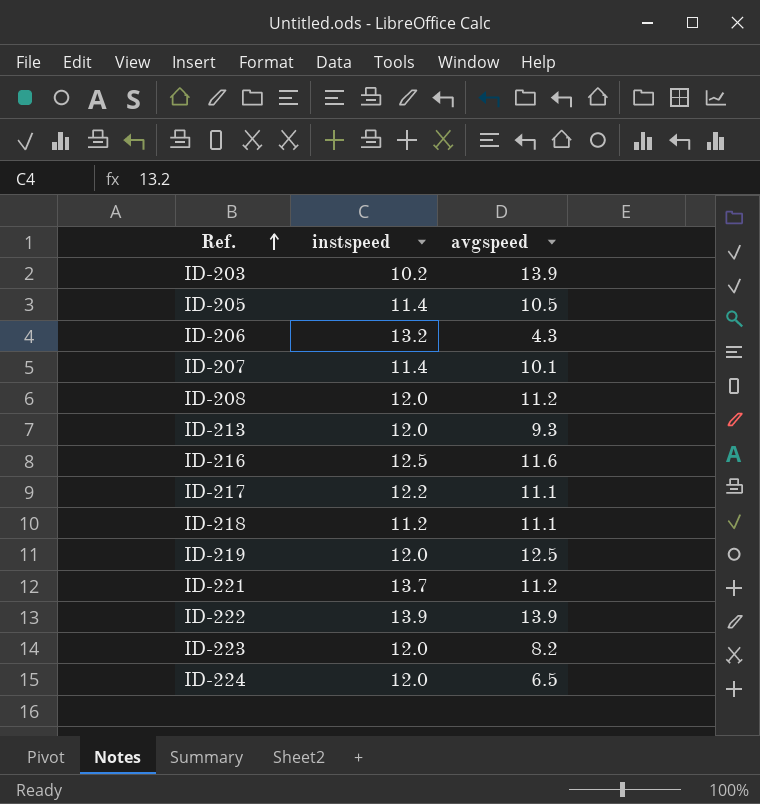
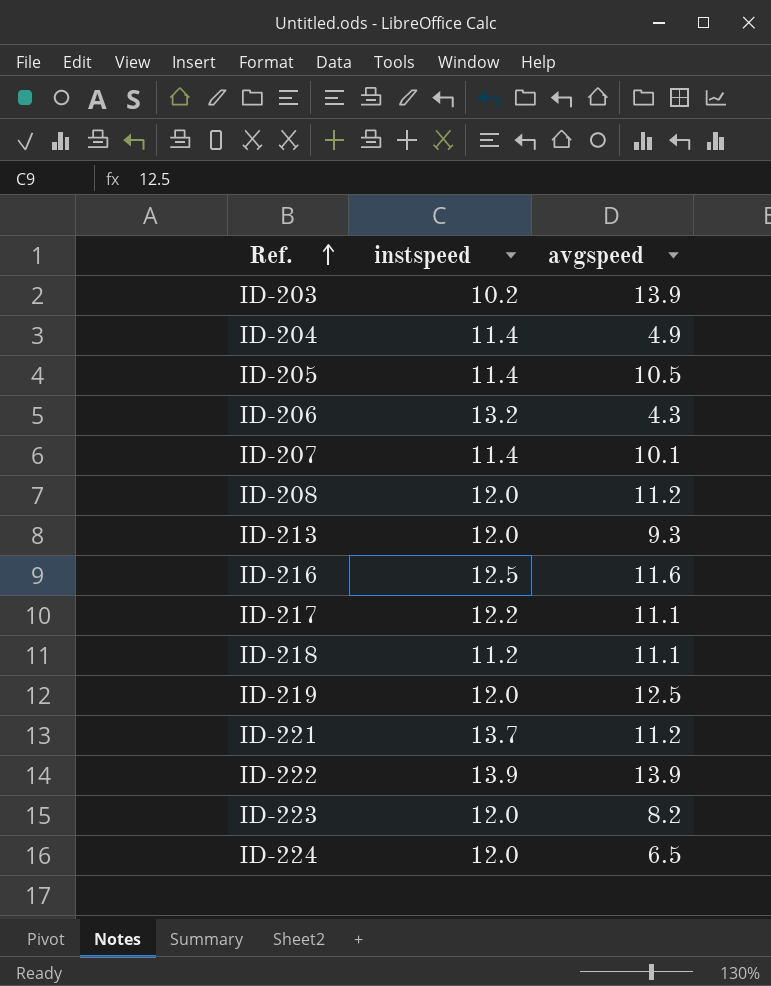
row ID-204: none -> 11.4 | 4.9

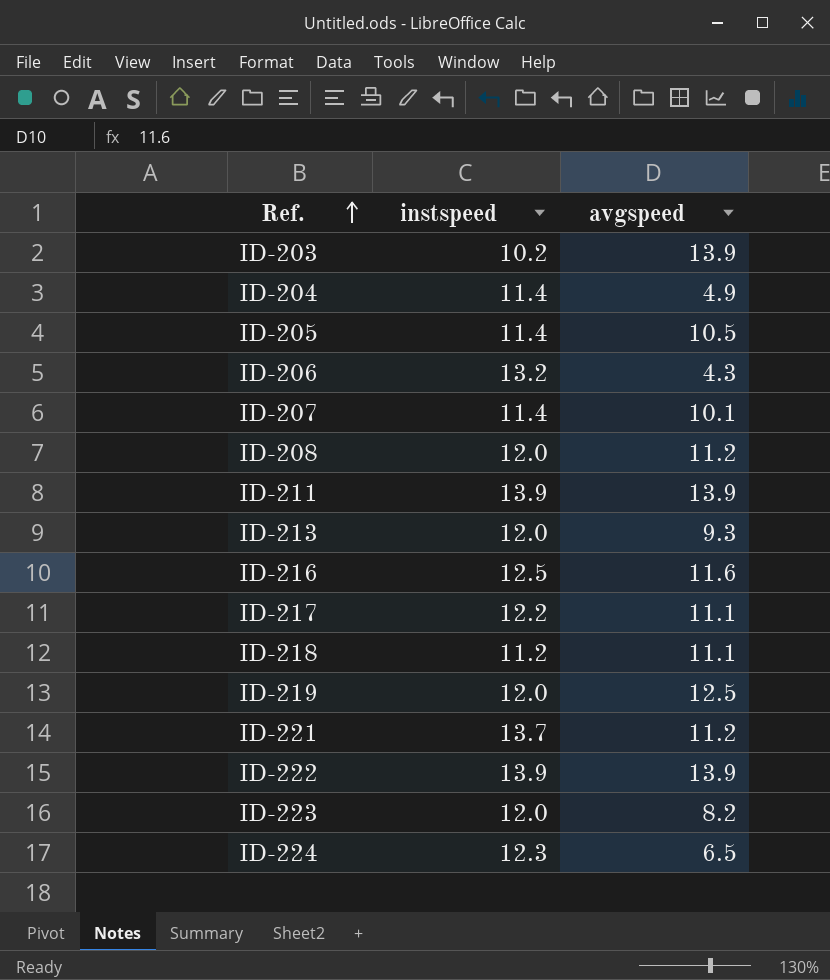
row ID-211: none -> 13.9 | 13.9
ID-224 | instspeed: 12.0 -> 12.3

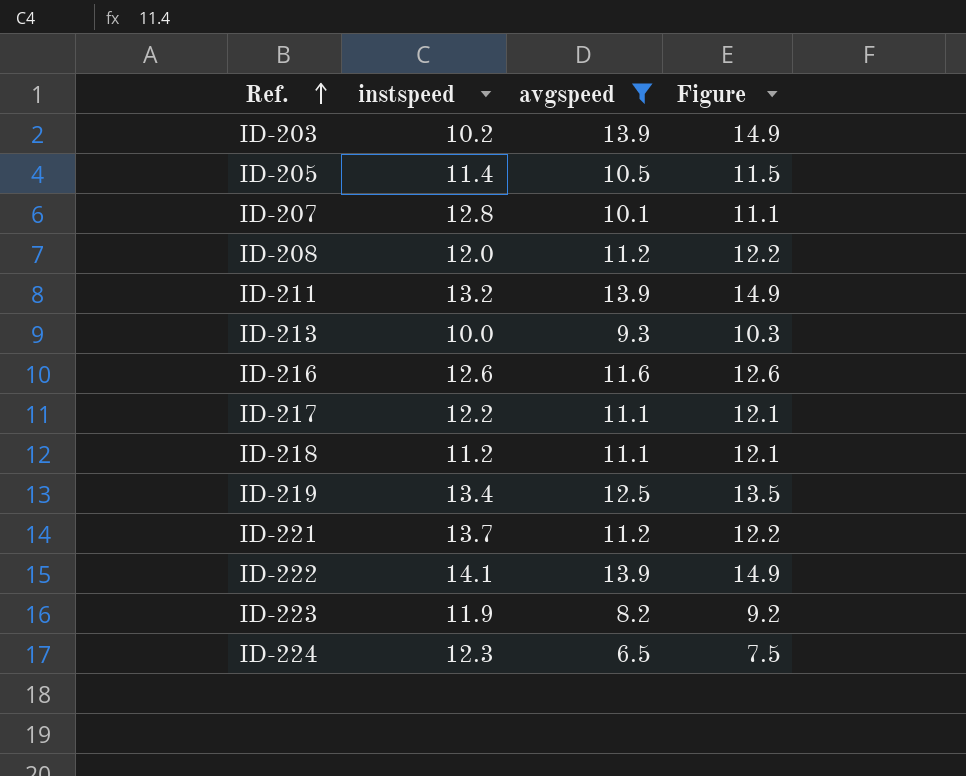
filter: none -> avgspeed >= 6.5
column Figure | formula: none -> [avgspeed] + 1
ID-207 | instspeed: 11.4 -> 12.8
ID-211 | instspeed: 13.9 -> 13.2
ID-213 | instspeed: 12.0 -> 10.0
ID-216 | instspeed: 12.5 -> 12.6
ID-219 | instspeed: 12.0 -> 13.4
ID-222 | instspeed: 13.9 -> 14.1
ID-223 | instspeed: 12.0 -> 11.9

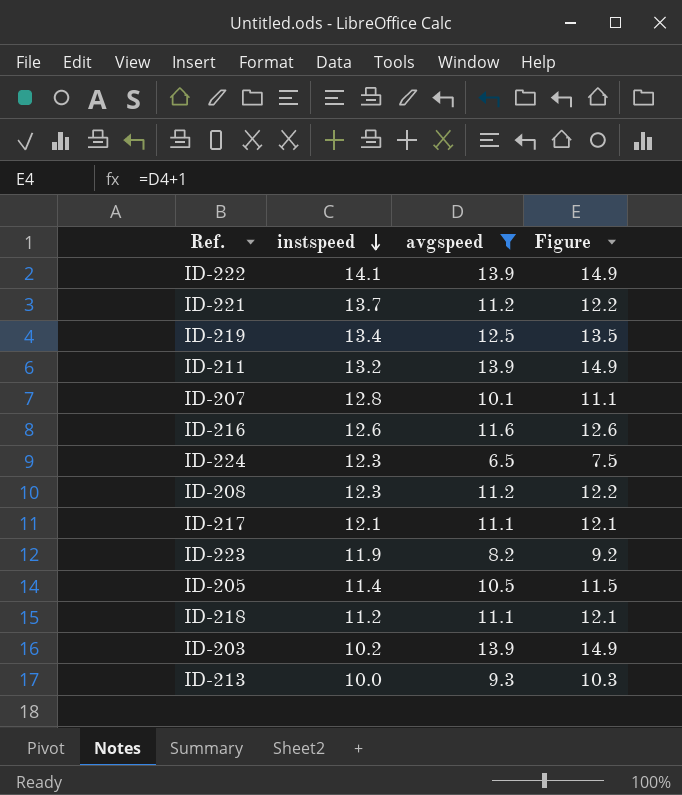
row order: Ref. ascending -> instspeed descending
ID-208 | instspeed: 12.0 -> 12.3
ID-217 | instspeed: 12.2 -> 12.1

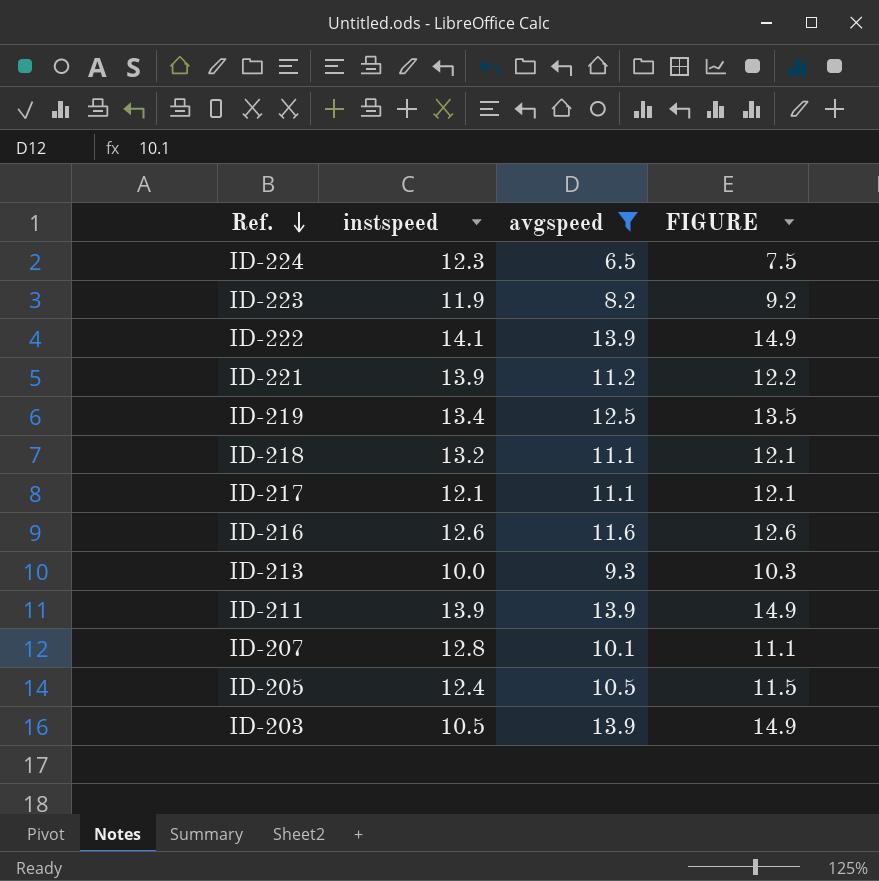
row order: instspeed descending -> Ref. descending
column name: Figure -> FIGURE
row ID-208: 12.3 | 11.2 | 12.2 -> none
ID-221 | instspeed: 13.7 -> 13.9
ID-218 | instspeed: 11.2 -> 13.2
ID-211 | instspeed: 13.2 -> 13.9
ID-205 | instspeed: 11.4 -> 12.4
ID-203 | instspeed: 10.2 -> 10.5

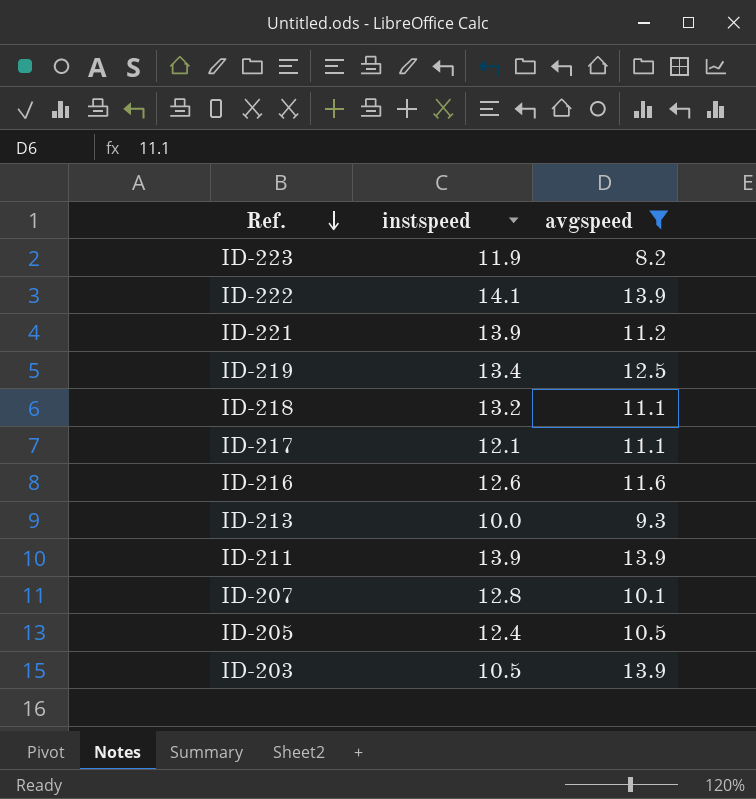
column FIGURE | formula: [avgspeed] + 1 -> none
row ID-224: 12.3 | 6.5 | 7.5 -> none

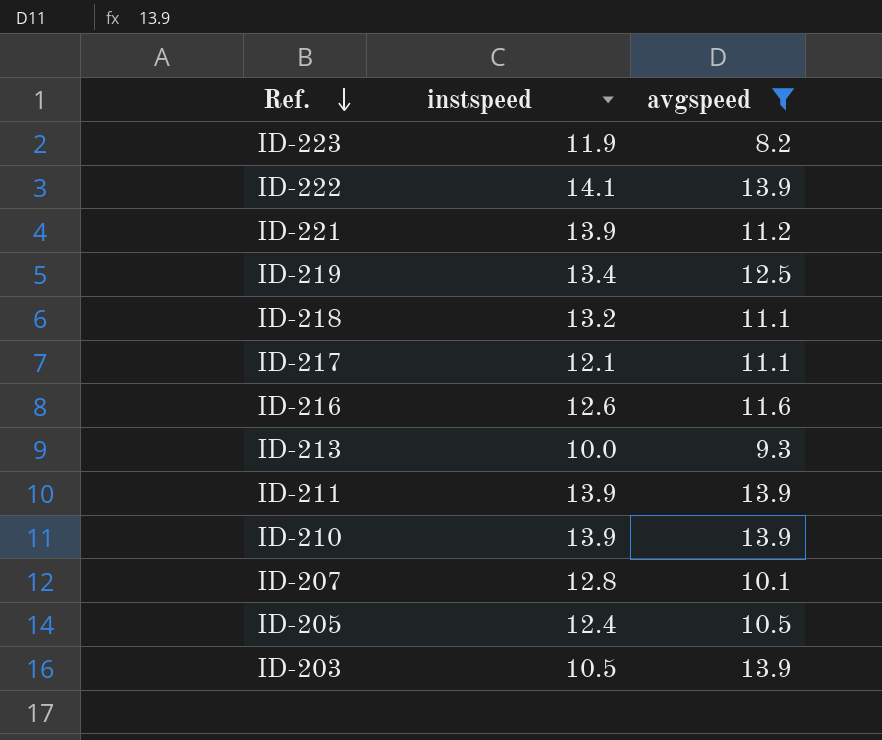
row ID-210: none -> 13.9 | 13.9

